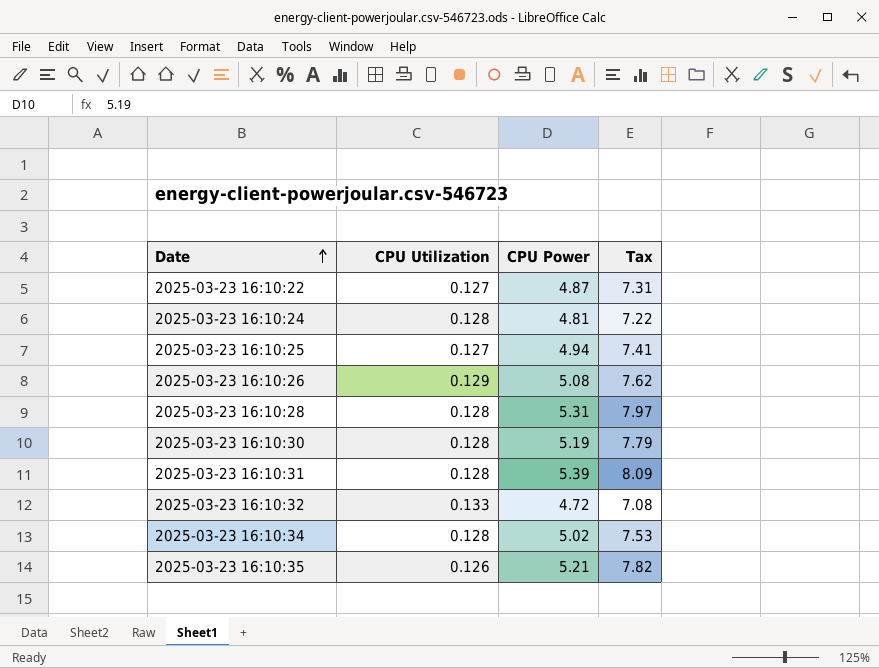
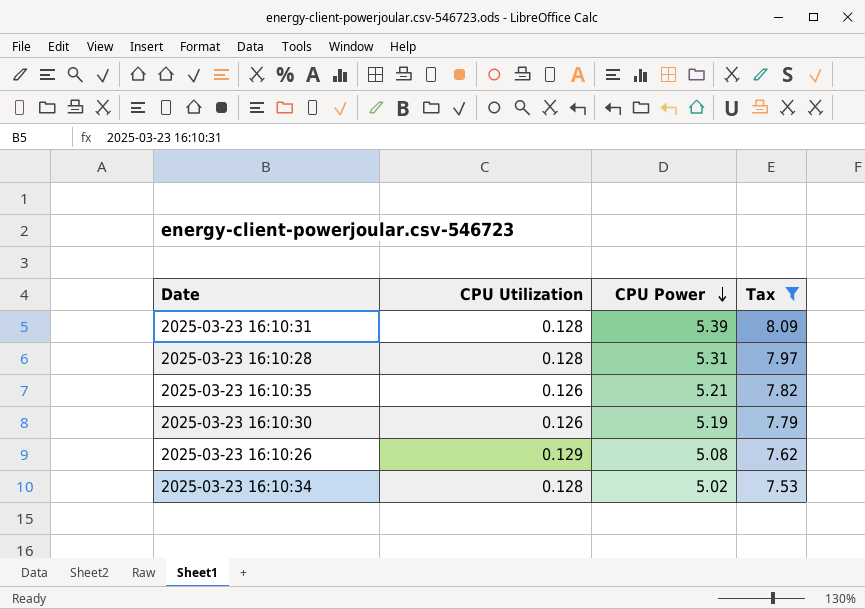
filter: none -> Tax >= 7.53
row order: Date ascending -> CPU Power descending
2025-03-23 16:10:30 | CPU Utilization: 0.128 -> 0.126

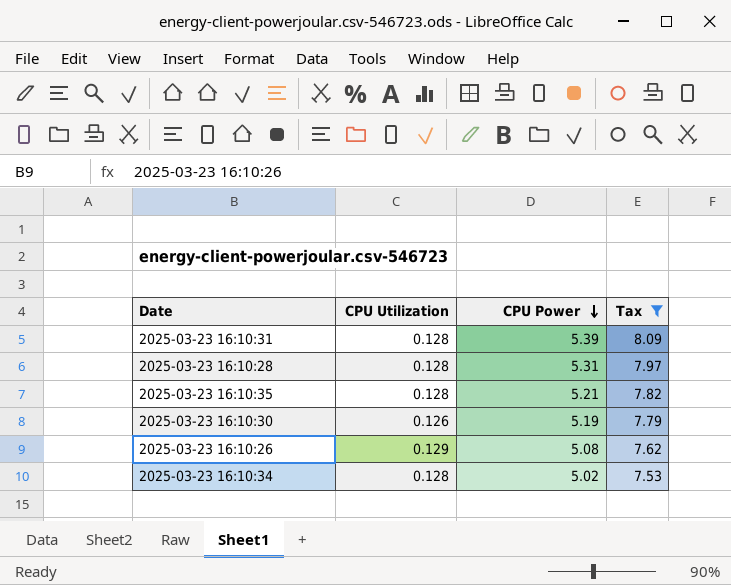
2025-03-23 16:10:35 | CPU Utilization: 0.126 -> 0.128

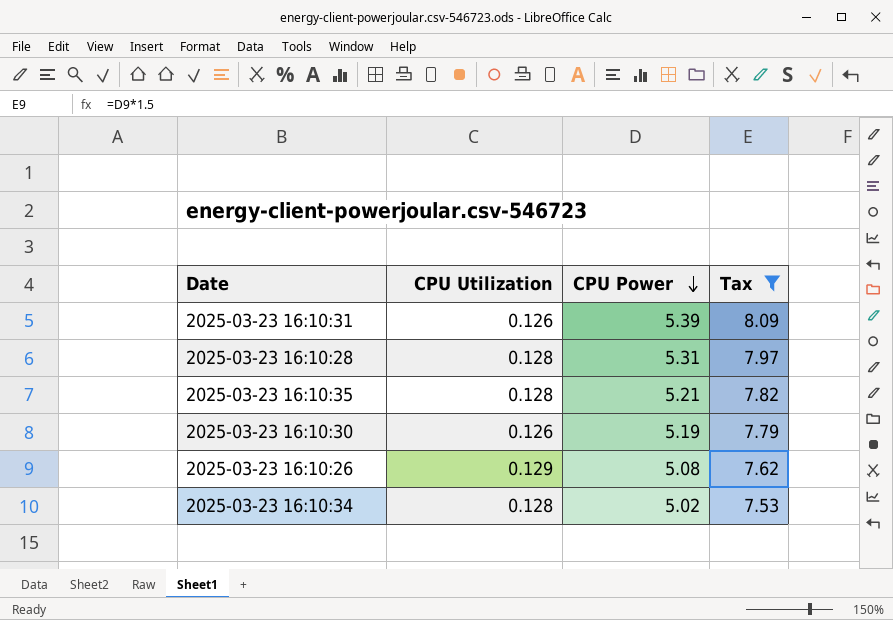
2025-03-23 16:10:31 | CPU Utilization: 0.128 -> 0.126

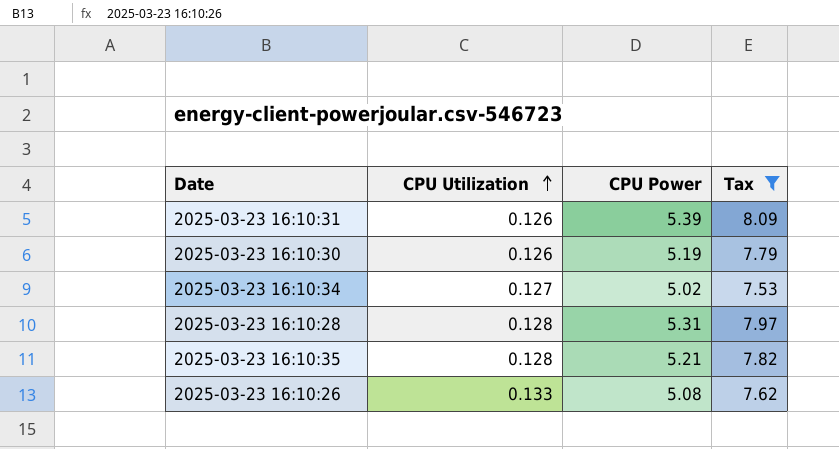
row order: CPU Power descending -> CPU Utilization ascending
2025-03-23 16:10:34 | CPU Utilization: 0.128 -> 0.127
2025-03-23 16:10:26 | CPU Utilization: 0.129 -> 0.133

